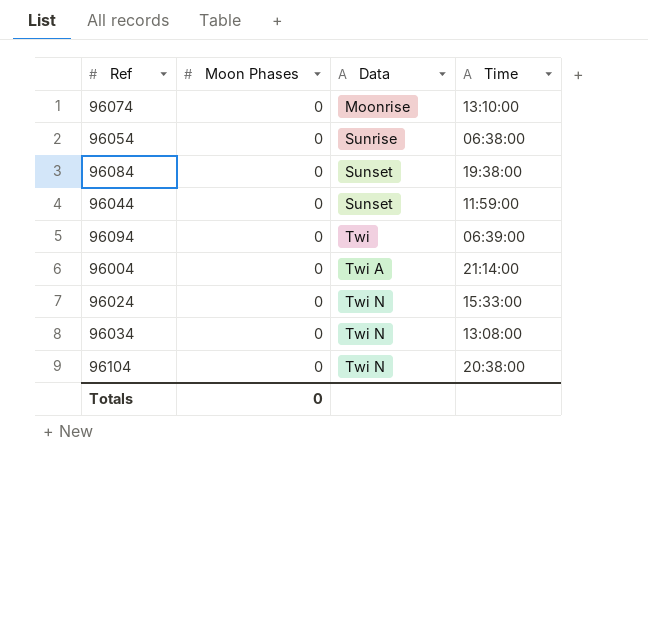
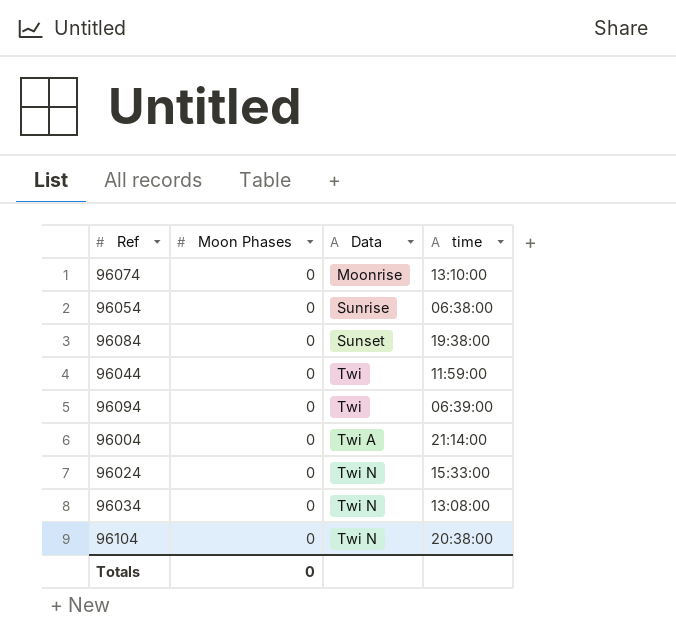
column name: Time -> time
96044 | Data: Sunset -> Twi

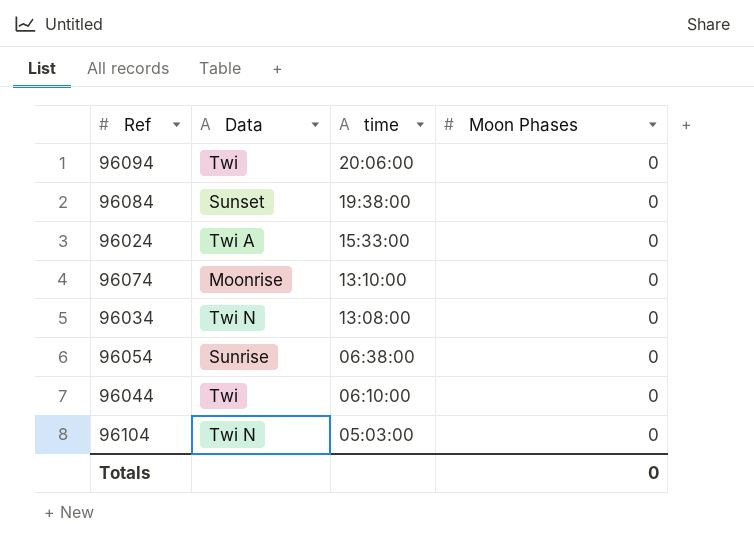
row order: Data ascending -> time descending
column Moon Phases | position: 2 -> 4
row 96004: 0 | Twi A | 21:14:00 -> none
96094 | time: 06:39:00 -> 20:06:00
96024 | Data: Twi N -> Twi A
96044 | time: 11:59:00 -> 06:10:00
96104 | time: 20:38:00 -> 05:03:00

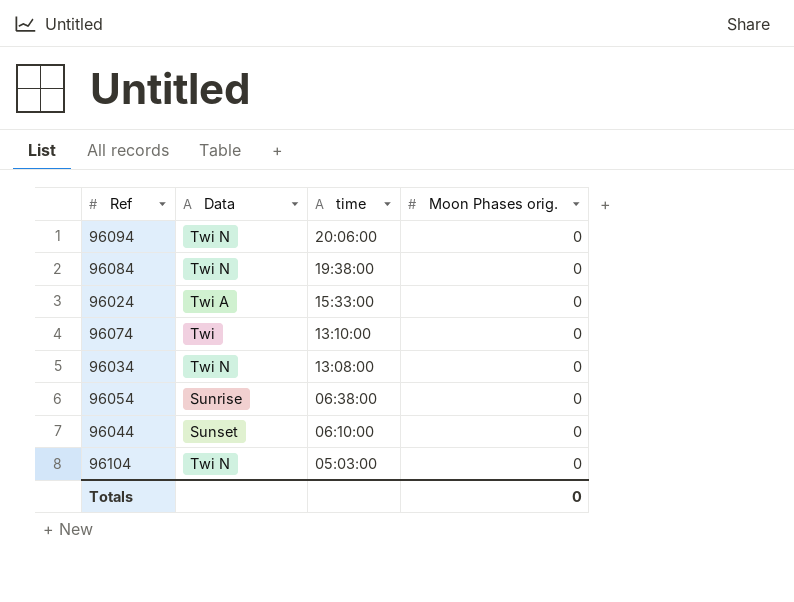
column name: Moon Phases -> Moon Phases orig.
96094 | Data: Twi -> Twi N
96084 | Data: Sunset -> Twi N
96074 | Data: Moonrise -> Twi
96044 | Data: Twi -> Sunset

